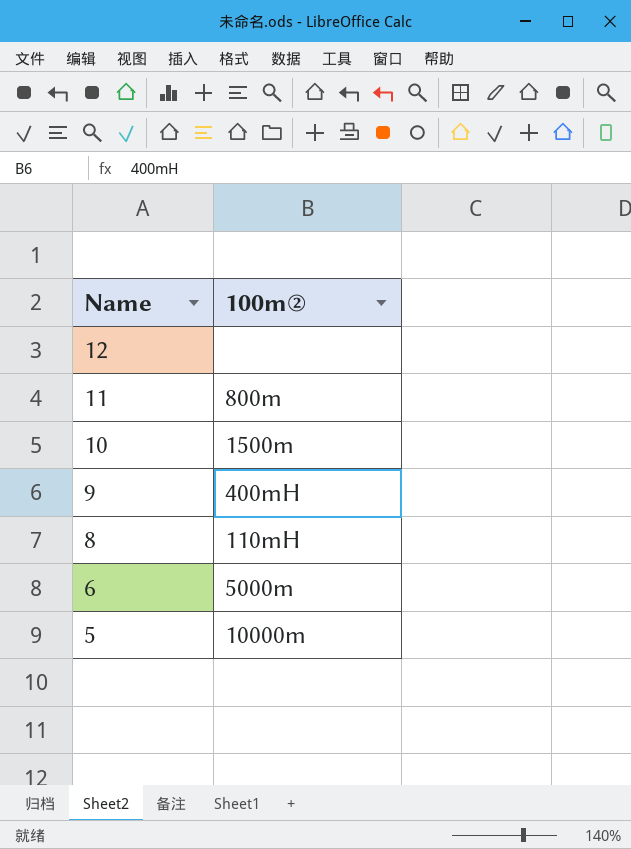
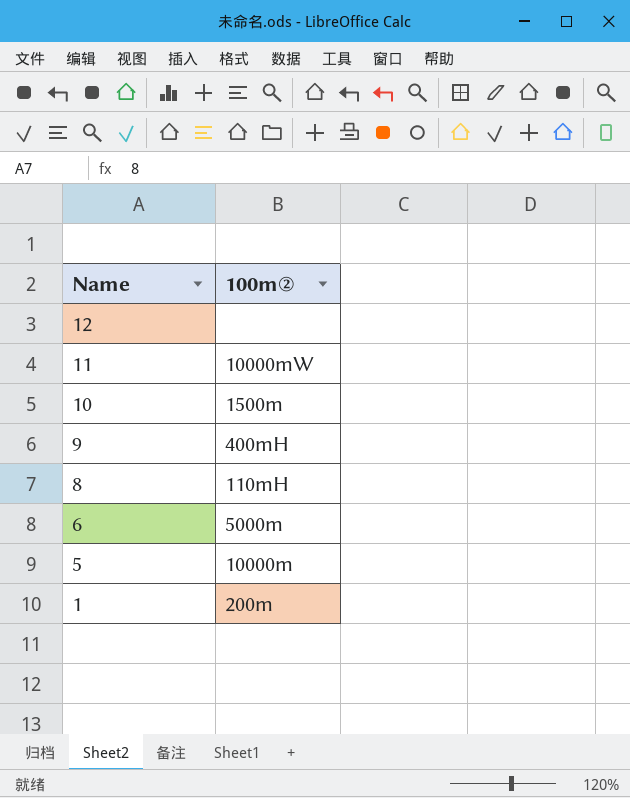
11 | 100m②: 800m -> 10000mW
row 1: none -> 200m

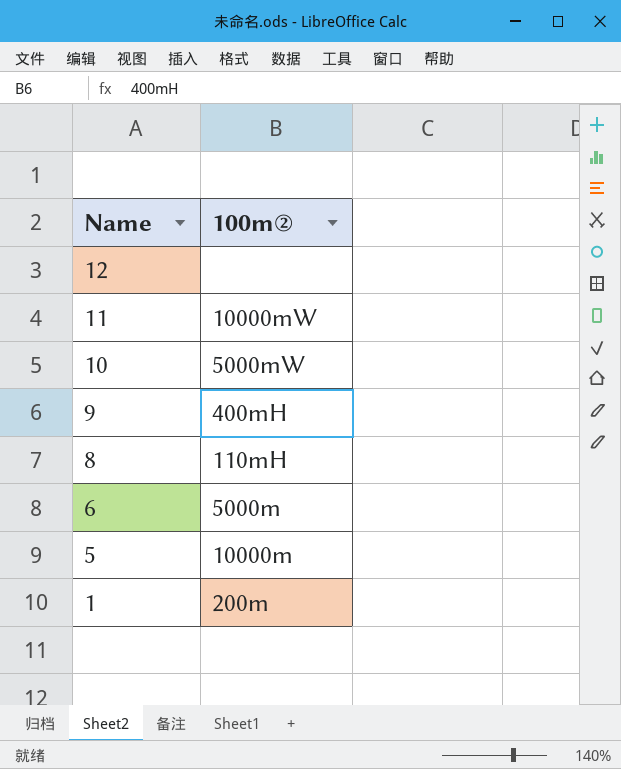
10 | 100m②: 1500m -> 5000mW

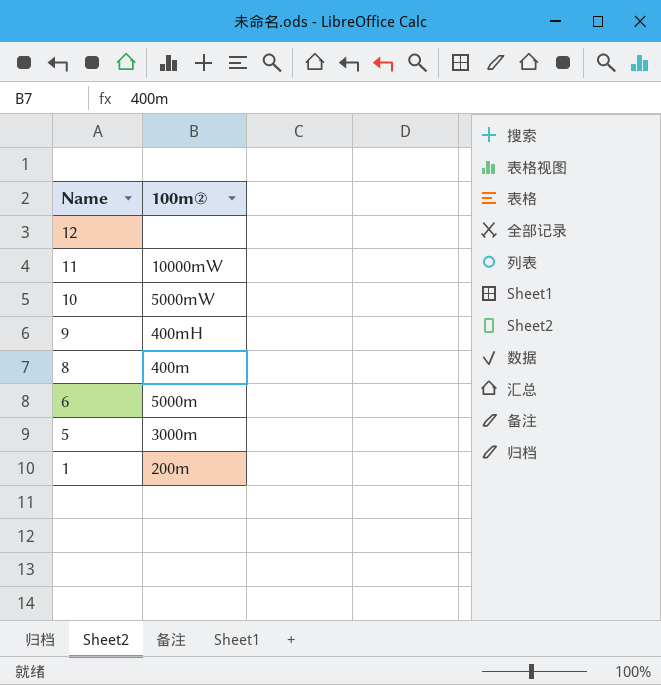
8 | 100m②: 110mH -> 400m
5 | 100m②: 10000m -> 3000m

